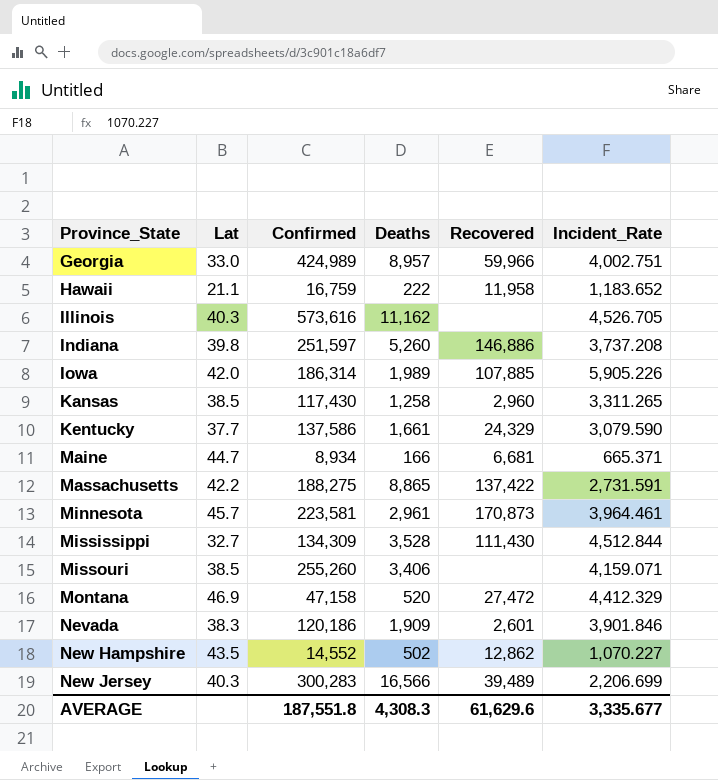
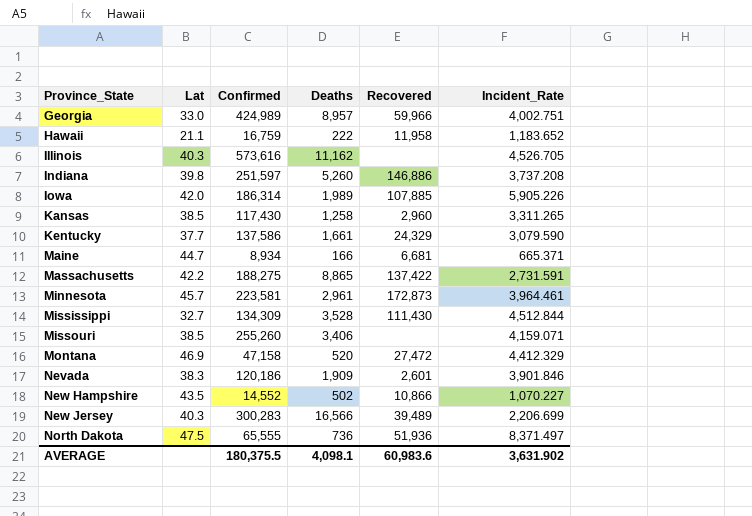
Minnesota | Recovered: 170,873 -> 172,873
New Hampshire | Recovered: 12,862 -> 10,866
row North Dakota: none -> 47.5 | 65,555 | 736 | 51,936 | 8,371.497
AVERAGE | Confirmed: 187,551.8 -> 180,375.5
AVERAGE | Deaths: 4,308.3 -> 4,098.1
AVERAGE | Recovered: 61,629.6 -> 60,983.6
AVERAGE | Incident_Rate: 3,335.677 -> 3,631.902

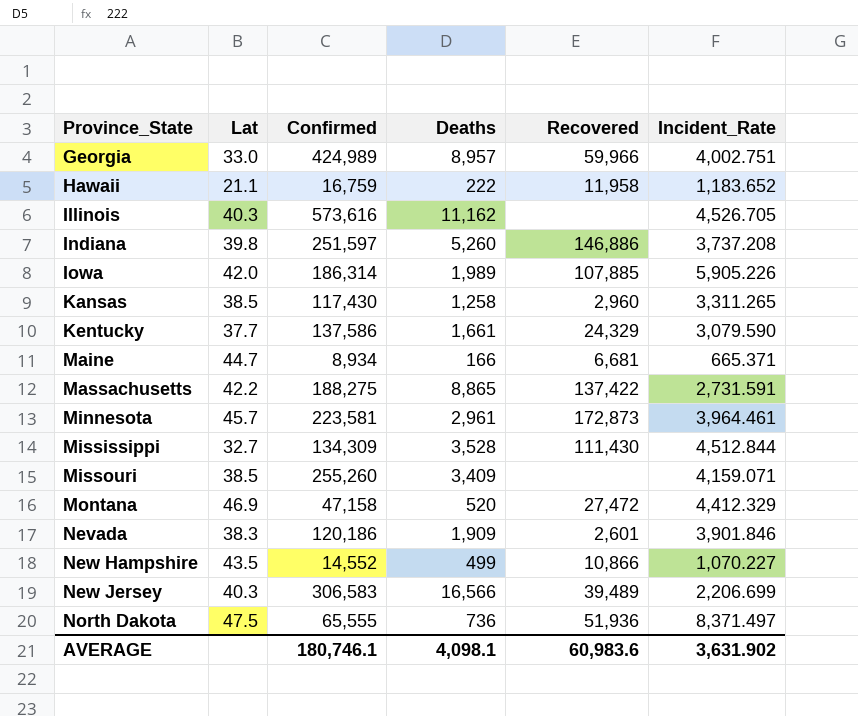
Missouri | Deaths: 3,406 -> 3,409
New Hampshire | Deaths: 502 -> 499
New Jersey | Confirmed: 300,283 -> 306,583
AVERAGE | Confirmed: 180,375.5 -> 180,746.1

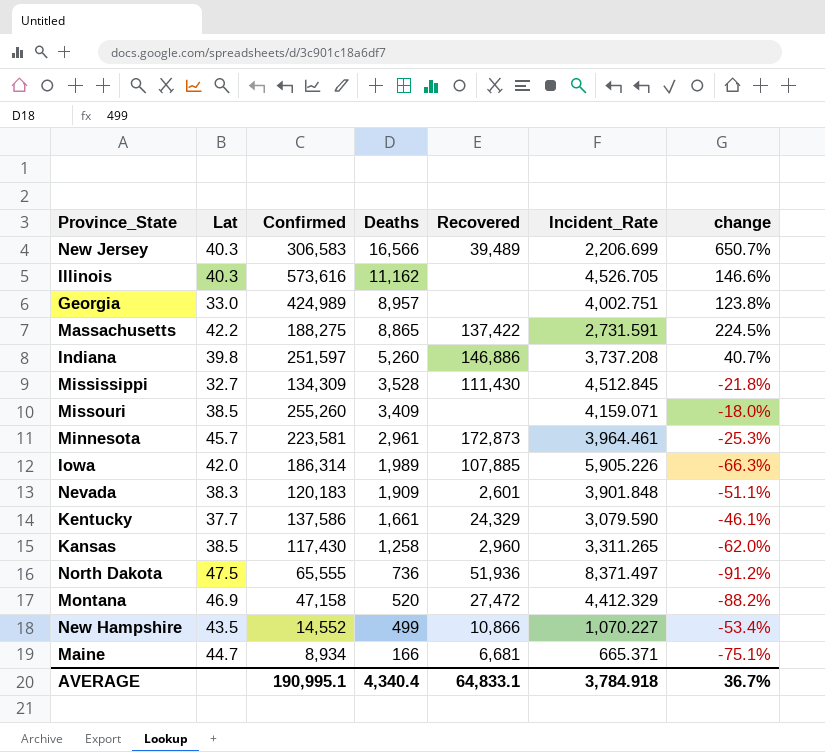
row order: Province_State ascending -> Deaths descending
column change | formula: none -> ([Deaths] - [Incident_Rate]) / [Incident_Rate]
row Hawaii: 21.1 | 16,759 | 222 | 11,958 | 1,183.652 -> none
Georgia | Recovered: 59,966 -> none
Mississippi | Incident_Rate: 4,512.844 -> 4,512.845
Nevada | Confirmed: 120,186 -> 120,183
Nevada | Incident_Rate: 3,901.846 -> 3,901.848
AVERAGE | Confirmed: 180,746.1 -> 190,995.1
AVERAGE | Deaths: 4,098.1 -> 4,340.4
AVERAGE | Recovered: 60,983.6 -> 64,833.1
AVERAGE | Incident_Rate: 3,631.902 -> 3,784.918

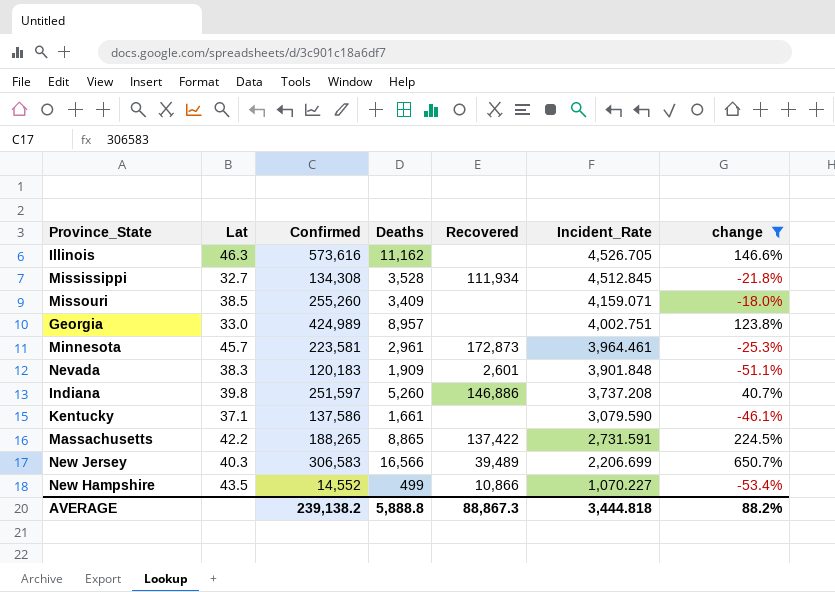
filter: none -> change >= -53.4%
row order: Deaths descending -> Incident_Rate descending
Illinois | Lat: 40.3 -> 46.3
Mississippi | Confirmed: 134,309 -> 134,308
Mississippi | Recovered: 111,430 -> 111,934
Kentucky | Lat: 37.7 -> 37.1
Kentucky | Recovered: 24,329 -> none
Massachusetts | Confirmed: 188,275 -> 188,265
AVERAGE | Confirmed: 190,995.1 -> 239,138.2
AVERAGE | Deaths: 4,340.4 -> 5,888.8
AVERAGE | Recovered: 64,833.1 -> 88,867.3
AVERAGE | Incident_Rate: 3,784.918 -> 3,444.818
AVERAGE | change: 36.7% -> 88.2%

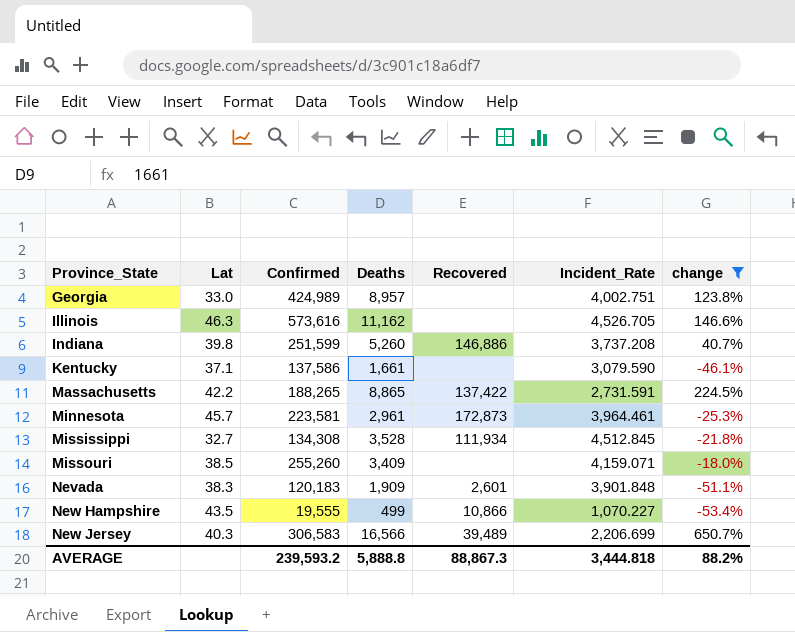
row order: Incident_Rate descending -> Province_State ascending
Indiana | Confirmed: 251,597 -> 251,599
New Hampshire | Confirmed: 14,552 -> 19,555
AVERAGE | Confirmed: 239,138.2 -> 239,593.2

